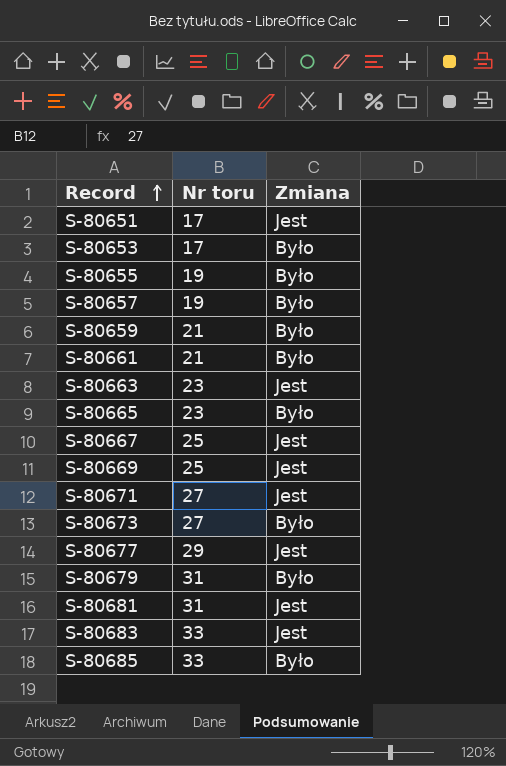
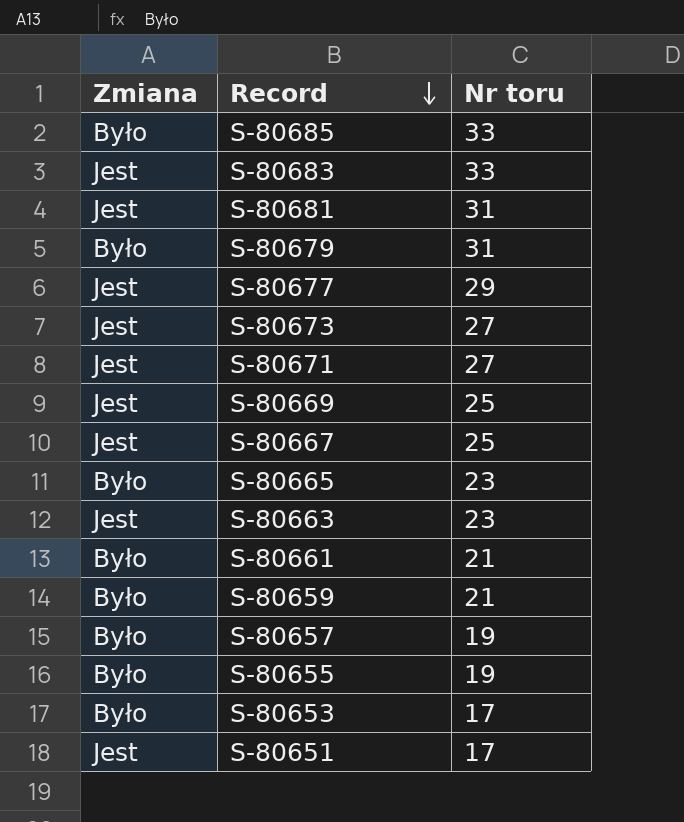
row order: Record ascending -> Record descending
column Zmiana | position: 3 -> 1
S-80673 | Zmiana: Było -> Jest

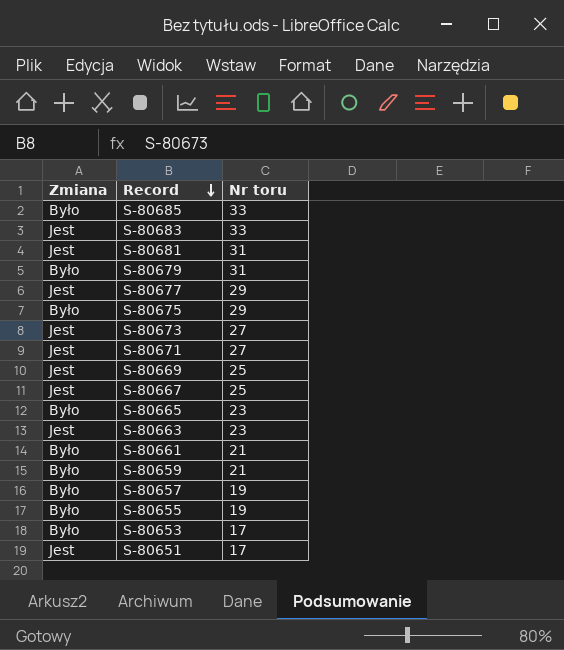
row S-80675: none -> Było | 29

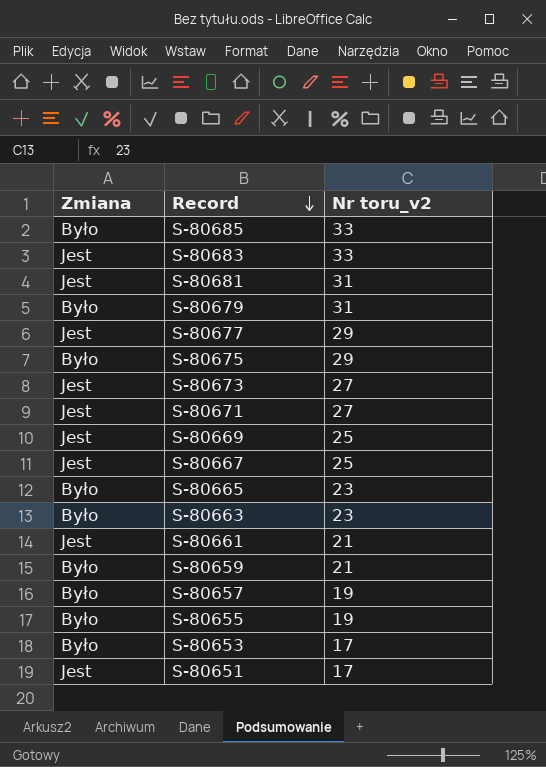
column name: Nr toru -> Nr toru_v2
S-80663 | Zmiana: Jest -> Było
S-80661 | Zmiana: Było -> Jest

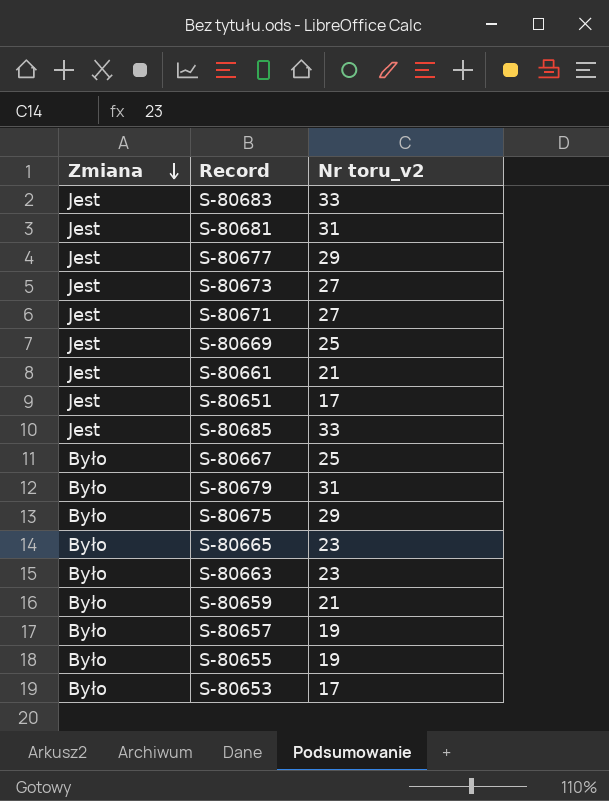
row order: Record descending -> Zmiana descending
S-80685 | Zmiana: Było -> Jest
S-80667 | Zmiana: Jest -> Było

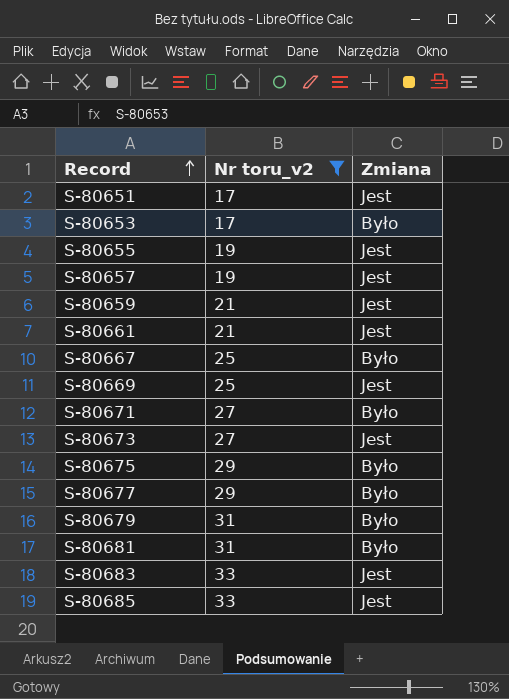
filter: none -> Nr toru_v2 != 23
row order: Zmiana descending -> Record ascending
column Zmiana | position: 1 -> 3
S-80655 | Zmiana: Było -> Jest
S-80657 | Zmiana: Było -> Jest
S-80659 | Zmiana: Było -> Jest
S-80671 | Zmiana: Jest -> Było
S-80677 | Zmiana: Jest -> Było
S-80681 | Zmiana: Jest -> Było

